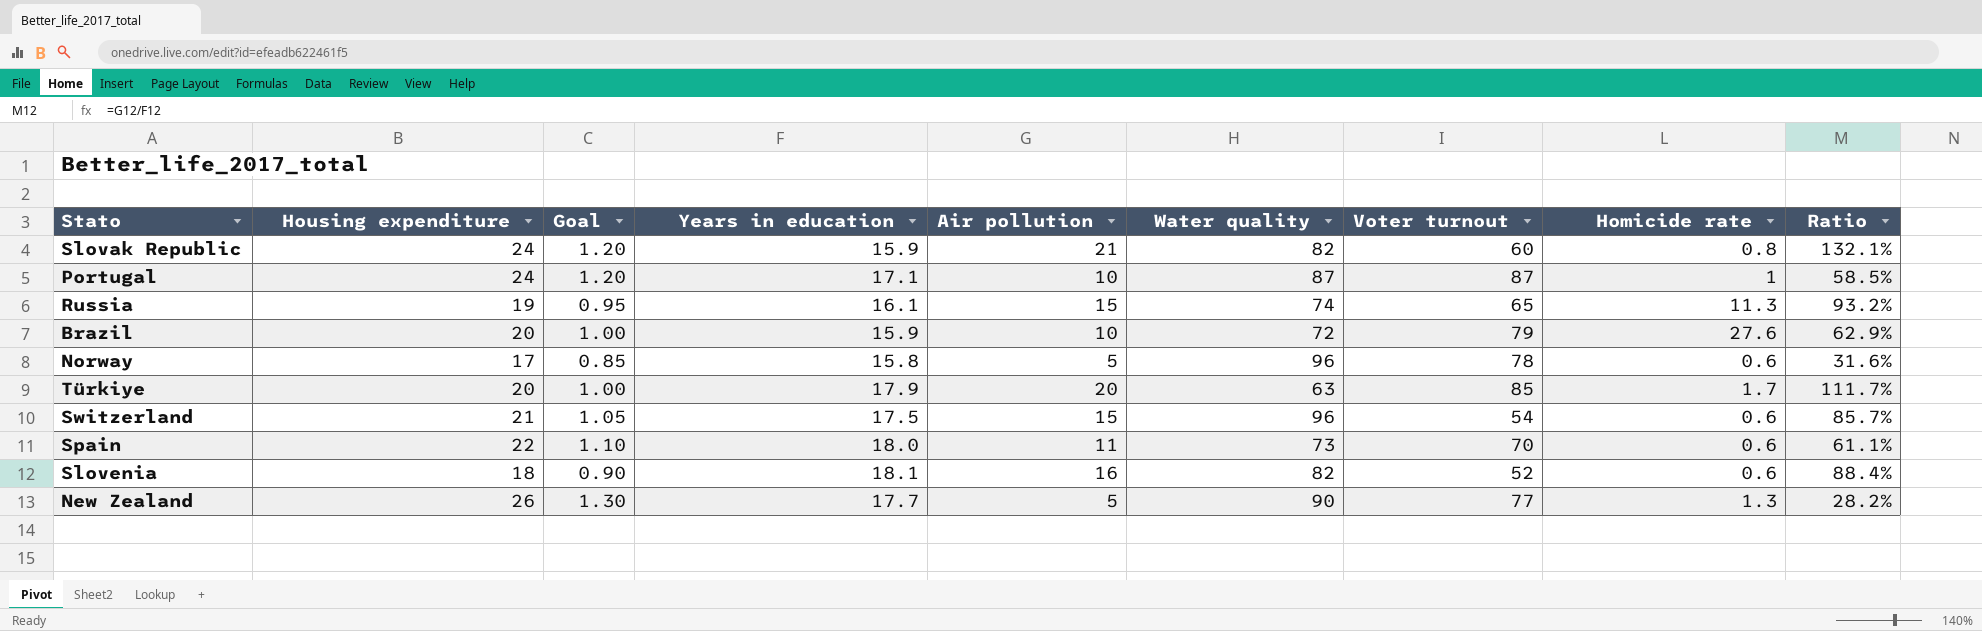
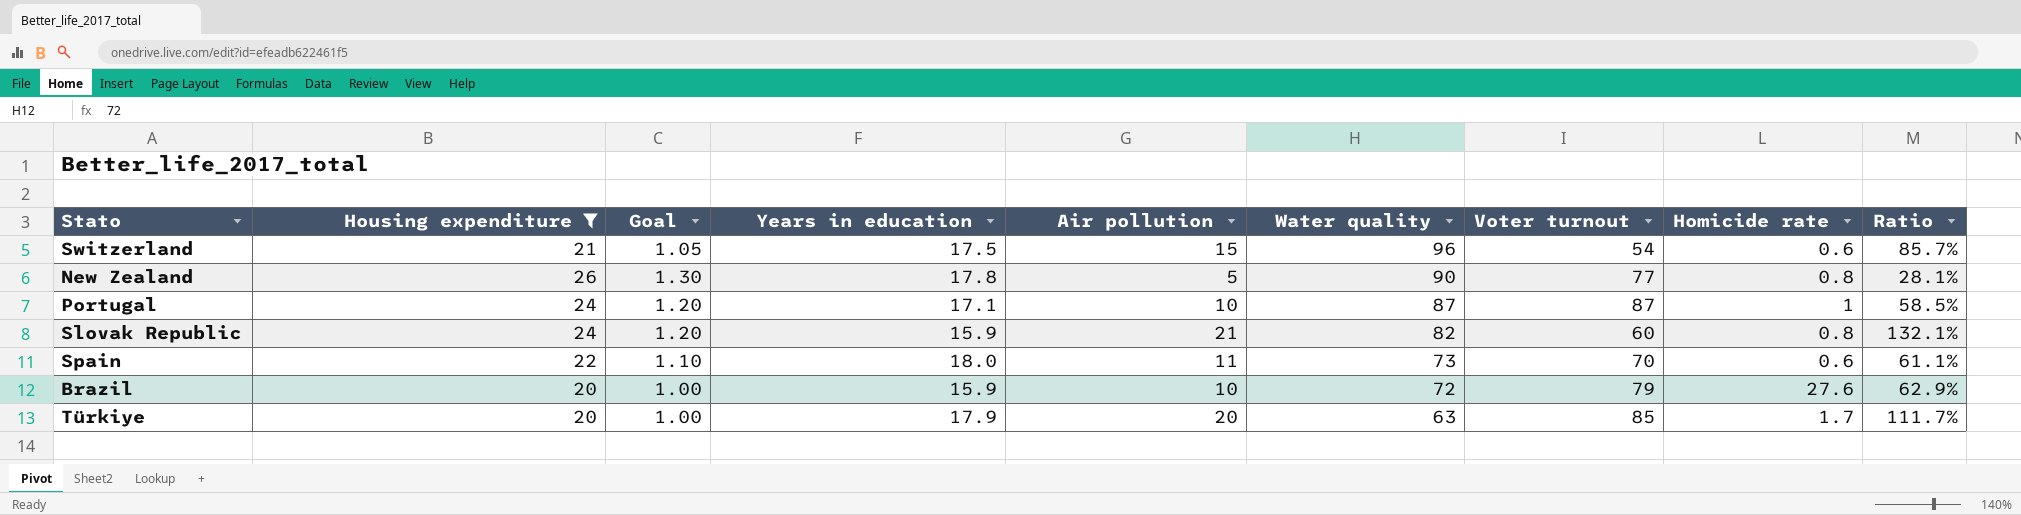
filter: none -> Housing expenditure >= 20
row order: none -> Water quality descending
New Zealand | Years in education: 17.7 -> 17.8
New Zealand | Homicide rate: 1.3 -> 0.8
New Zealand | Ratio: 28.2% -> 28.1%

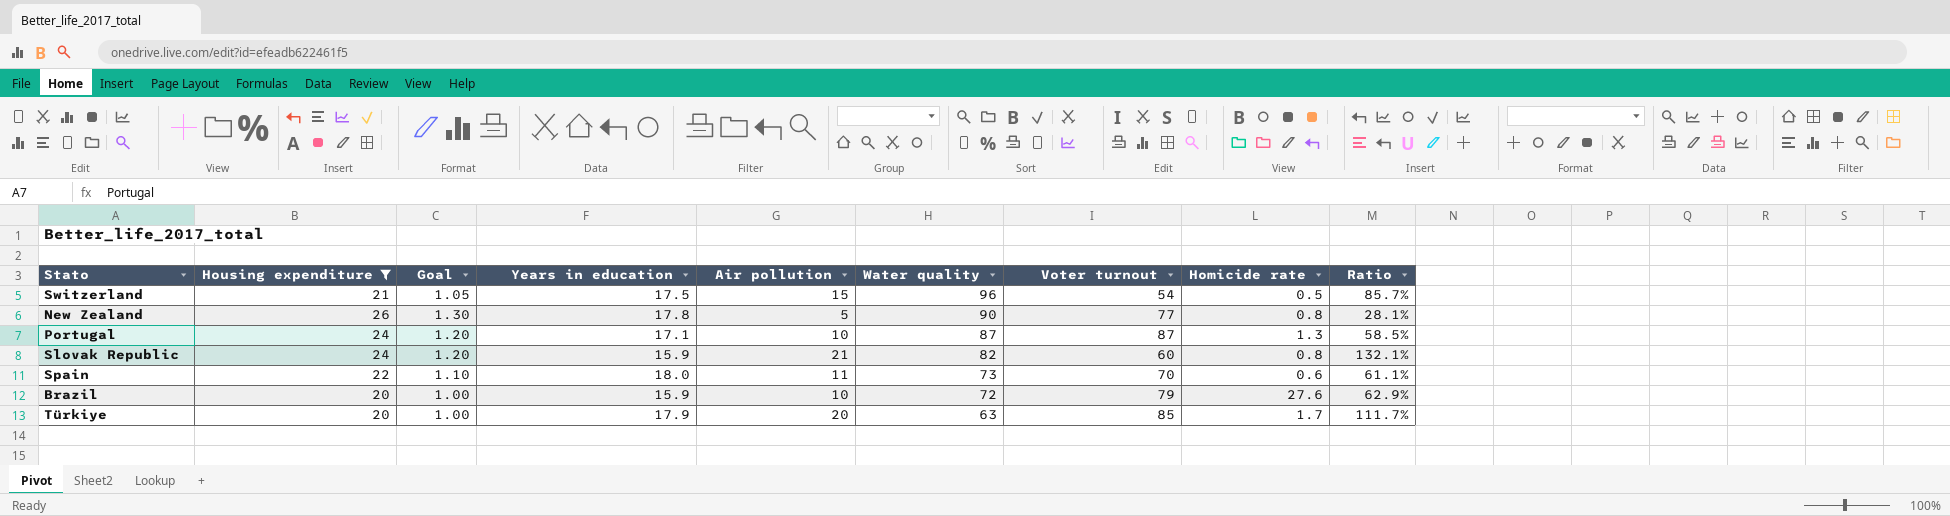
Switzerland | Homicide rate: 0.6 -> 0.5
Portugal | Homicide rate: 1 -> 1.3

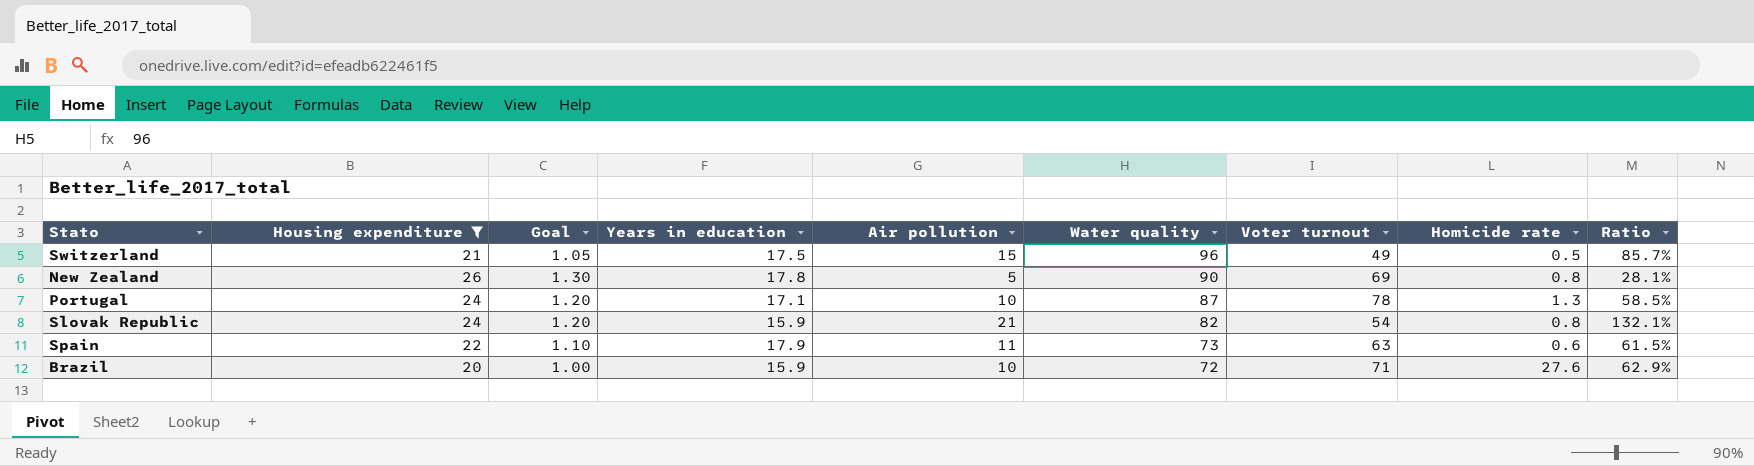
row Türkiye: 20 | 1.00 | 17.9 | 20 | 63 | 85 | 1.7 | 111.7% -> none
Switzerland | Voter turnout: 54 -> 49
New Zealand | Voter turnout: 77 -> 69
Portugal | Voter turnout: 87 -> 78
Slovak Republic | Voter turnout: 60 -> 54
Spain | Years in education: 18.0 -> 17.9
Spain | Voter turnout: 70 -> 63
Spain | Ratio: 61.1% -> 61.5%
Brazil | Voter turnout: 79 -> 71

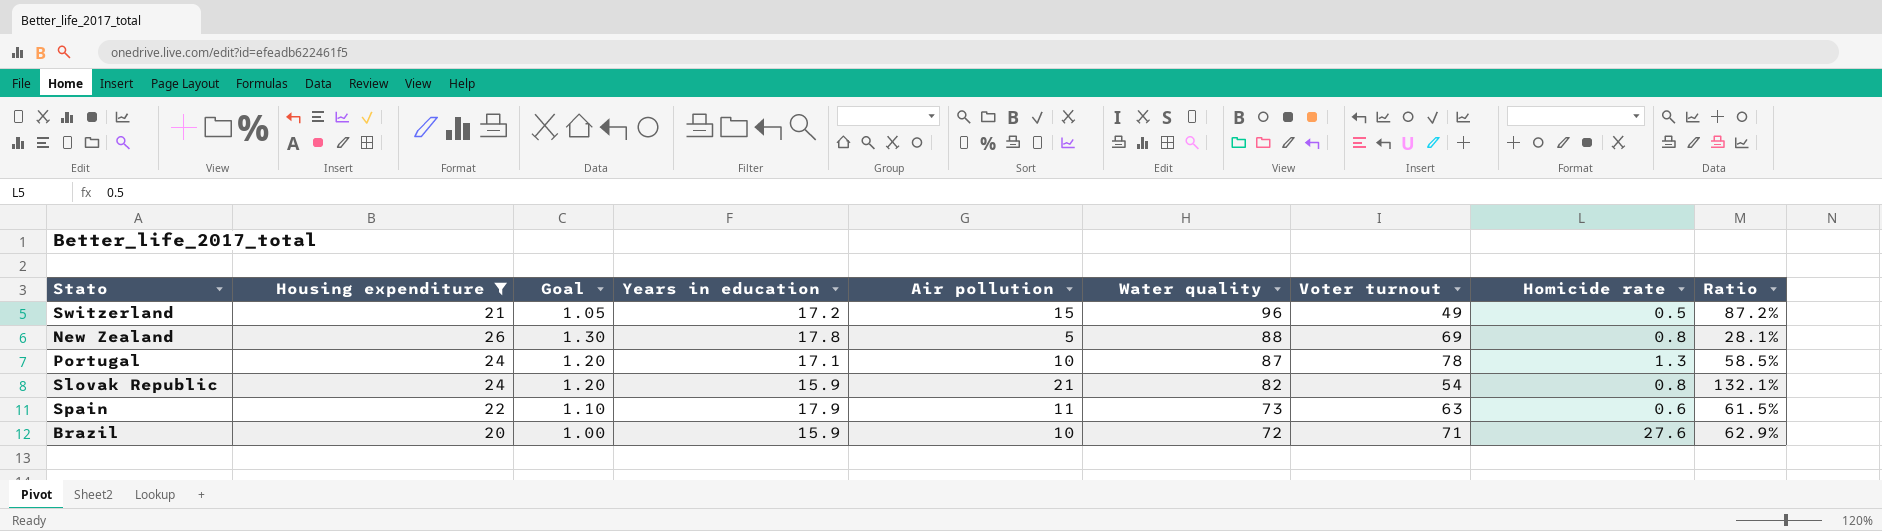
Switzerland | Years in education: 17.5 -> 17.2
Switzerland | Ratio: 85.7% -> 87.2%
New Zealand | Water quality: 90 -> 88

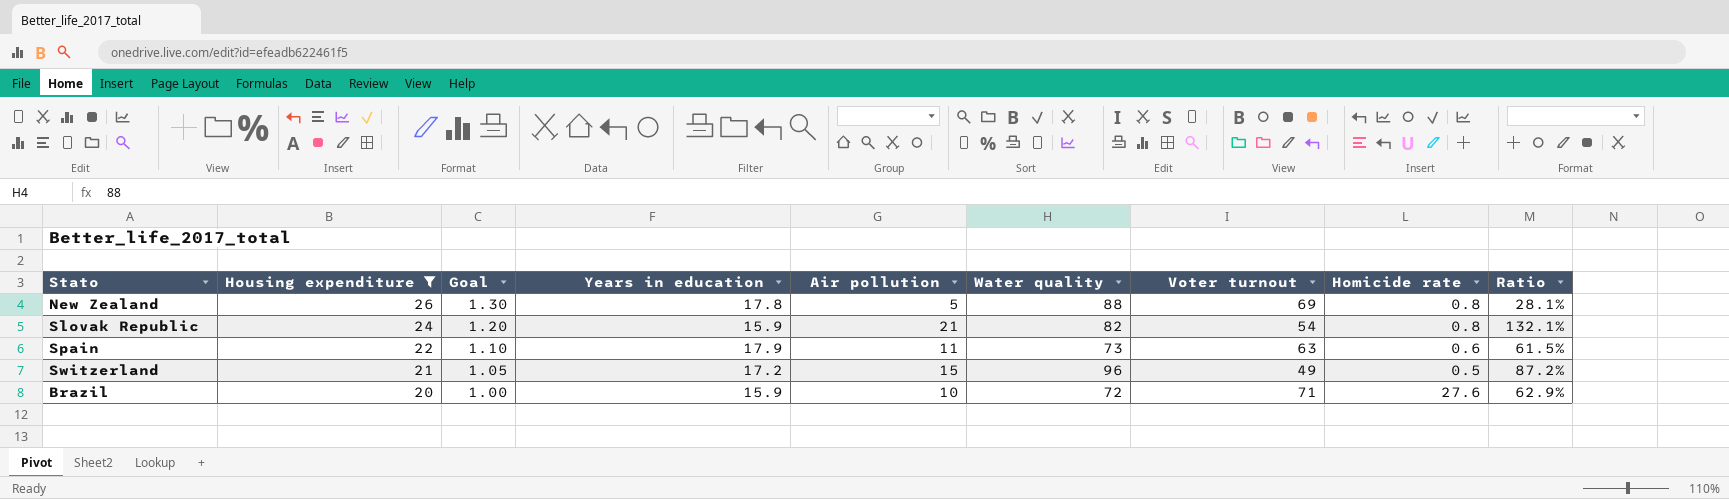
row order: Water quality descending -> Housing expenditure descending
row Portugal: 24 | 1.20 | 17.1 | 10 | 87 | 78 | 1.3 | 58.5% -> none

